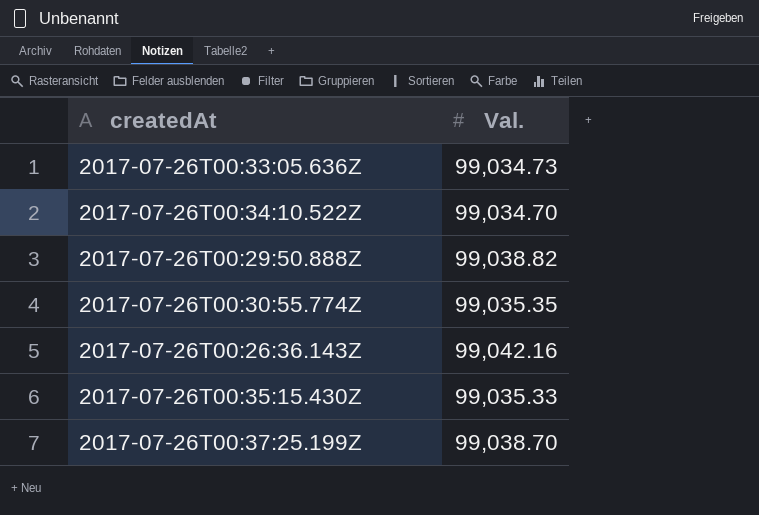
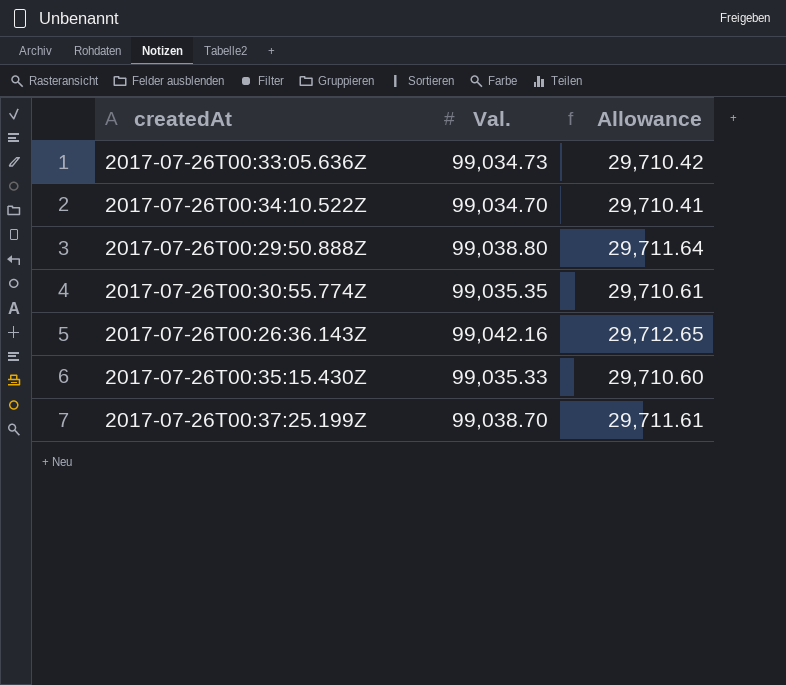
column Allowance | formula: none -> [Val.] * 0.3
2017-07-26T00:29:50.888Z | Val.: 99,038.82 -> 99,038.80

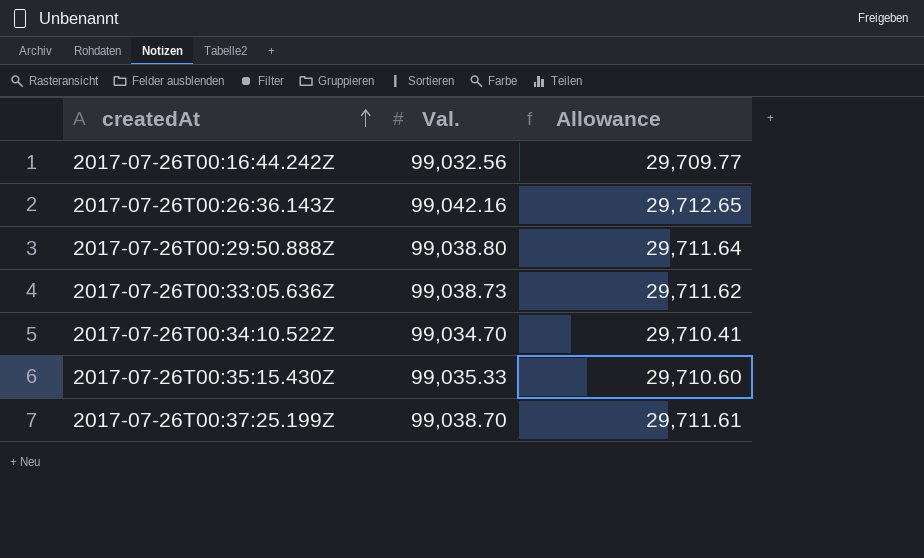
row order: none -> createdAt ascending
row 2017-07-26T00:30:55.774Z: 99,035.35 | 29,710.61 -> none
row 2017-07-26T00:16:44.242Z: none -> 99,032.56 | 29,709.77
2017-07-26T00:33:05.636Z | Val.: 99,034.73 -> 99,038.73
2017-07-26T00:33:05.636Z | Allowance: 29,710.42 -> 29,711.62

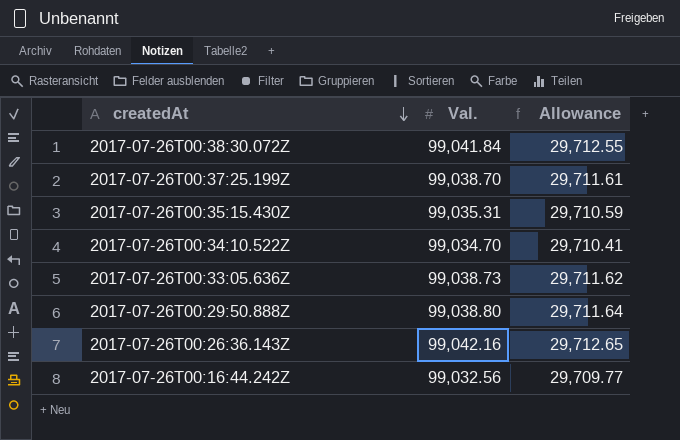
row order: createdAt ascending -> createdAt descending
row 2017-07-26T00:38:30.072Z: none -> 99,041.84 | 29,712.55
2017-07-26T00:35:15.430Z | Val.: 99,035.33 -> 99,035.31
2017-07-26T00:35:15.430Z | Allowance: 29,710.60 -> 29,710.59

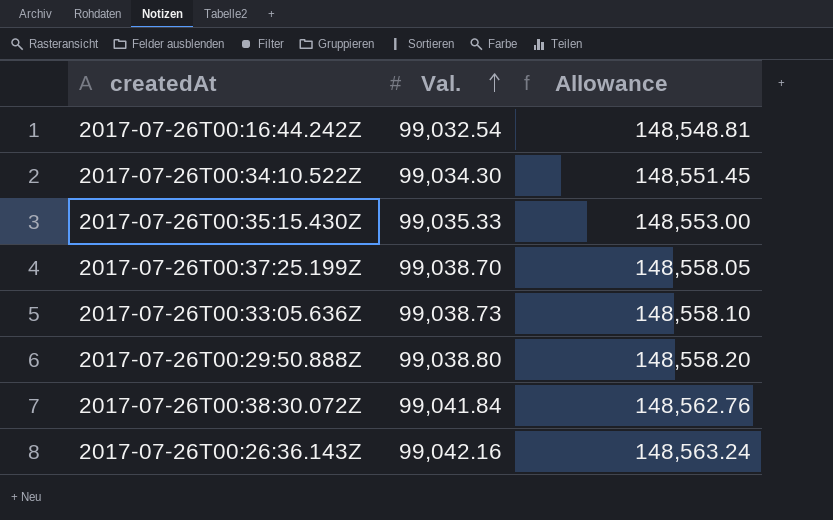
row order: createdAt descending -> Val. ascending
column Allowance | formula: [Val.] * 0.3 -> [Val.] * 1.5
2017-07-26T00:16:44.242Z | Val.: 99,032.56 -> 99,032.54
2017-07-26T00:34:10.522Z | Val.: 99,034.70 -> 99,034.30
2017-07-26T00:35:15.430Z | Val.: 99,035.31 -> 99,035.33

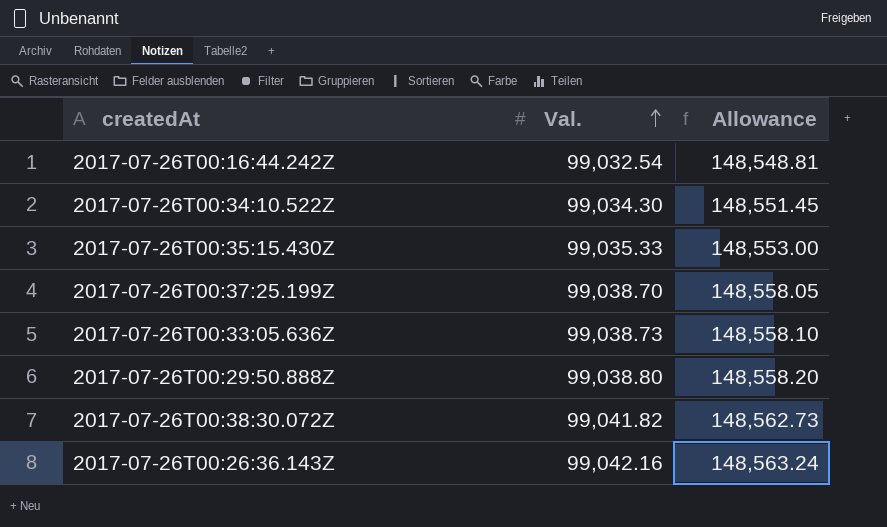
2017-07-26T00:38:30.072Z | Val.: 99,041.84 -> 99,041.82
2017-07-26T00:38:30.072Z | Allowance: 148,562.76 -> 148,562.73

